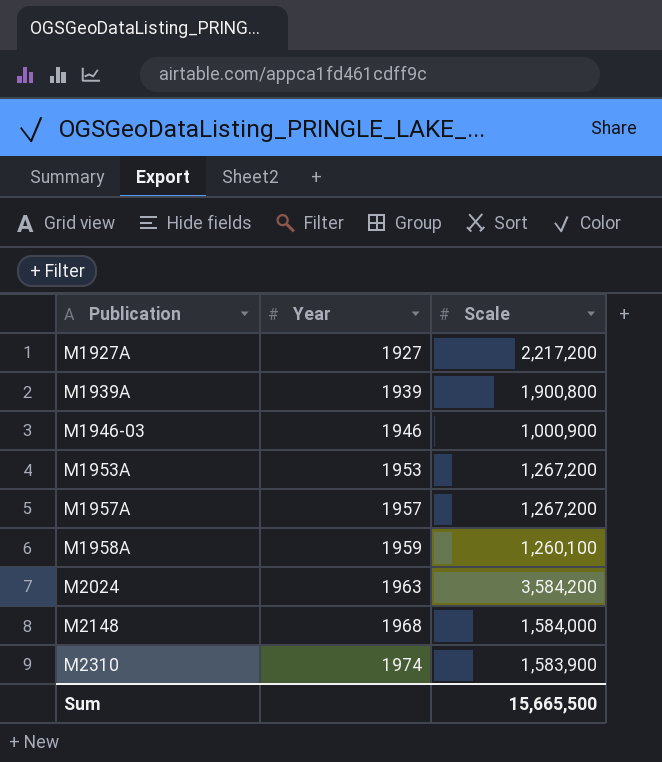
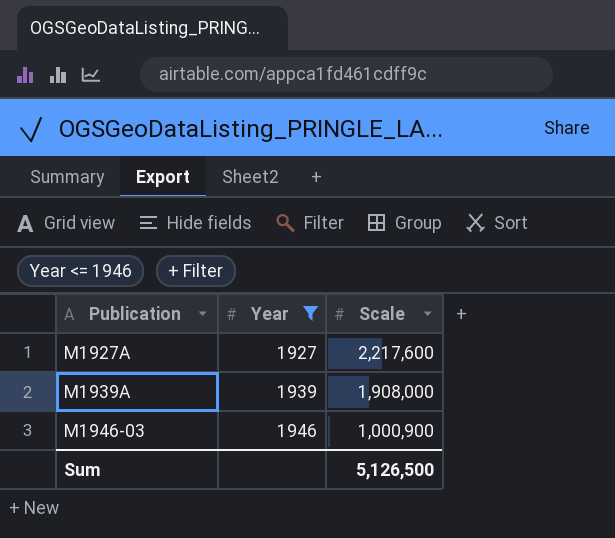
filter: none -> Year <= 1946
M1927A | Scale: 2,217,200 -> 2,217,600
M1939A | Scale: 1,900,800 -> 1,908,000
Sum | Scale: 15,665,500 -> 5,126,500

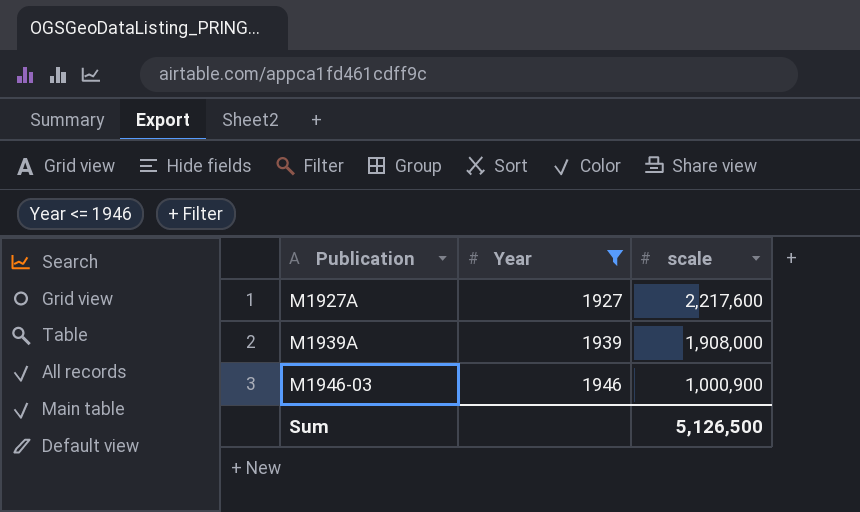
column name: Scale -> scale

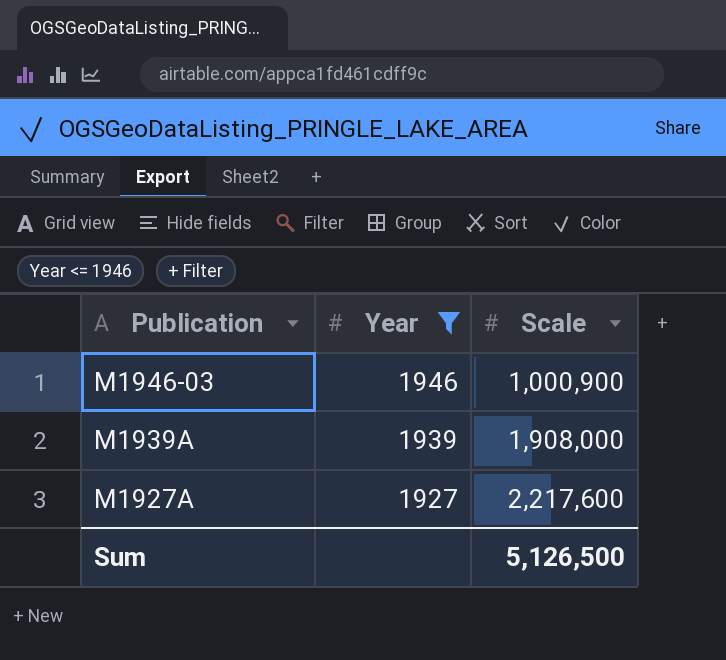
row order: Publication ascending -> Publication descending
column name: scale -> Scale

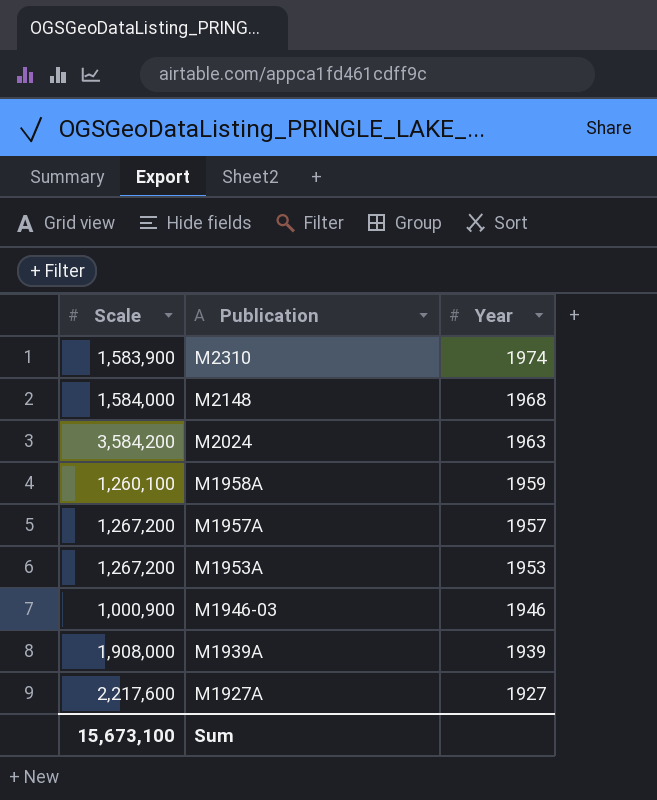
filter: Year <= 1946 -> none
column Scale | position: 3 -> 1
Sum | Scale: 5,126,500 -> 15,673,100

